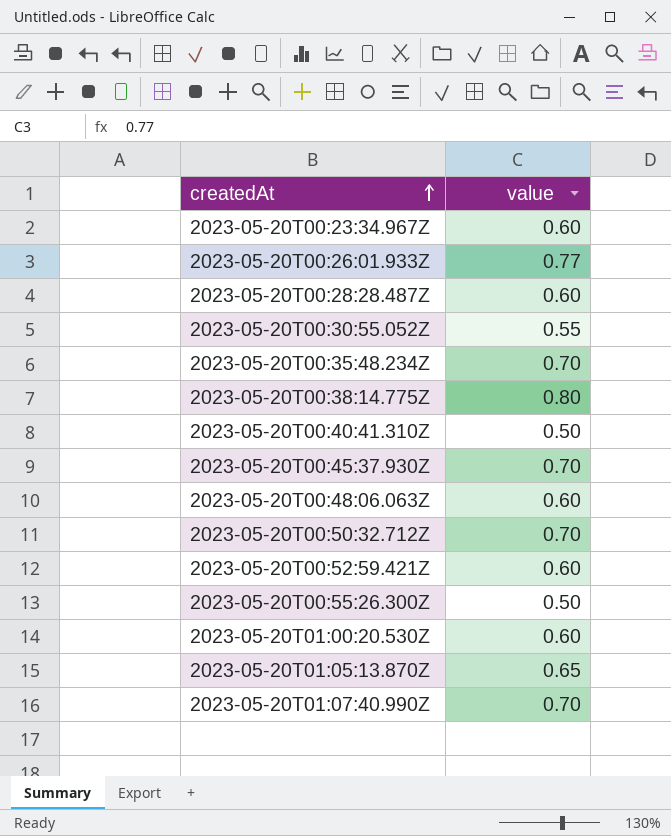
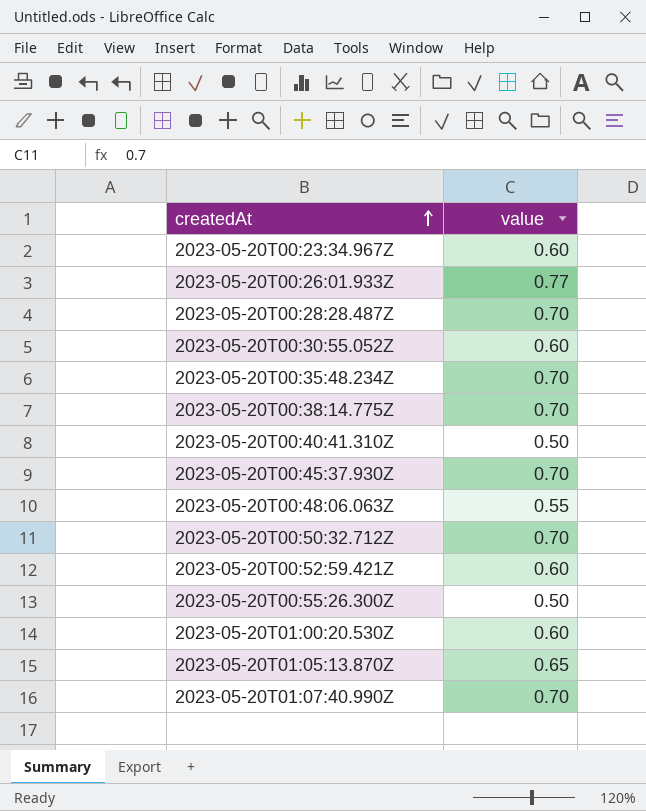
2023-05-20T00:28:28.487Z | value: 0.60 -> 0.70
2023-05-20T00:30:55.052Z | value: 0.55 -> 0.60
2023-05-20T00:38:14.775Z | value: 0.80 -> 0.70
2023-05-20T00:48:06.063Z | value: 0.60 -> 0.55

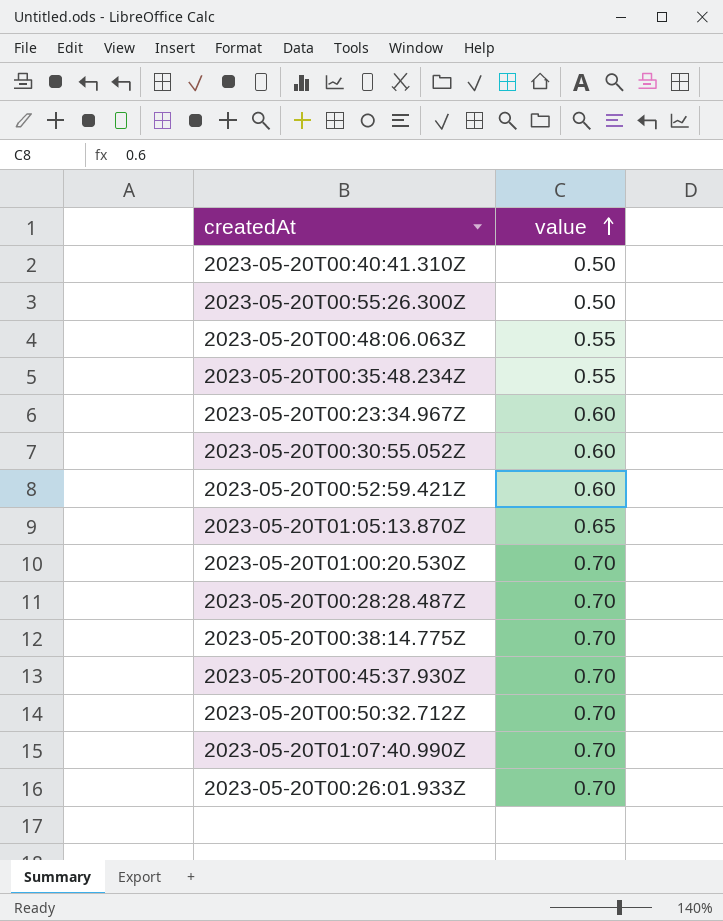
row order: createdAt ascending -> value ascending
2023-05-20T00:35:48.234Z | value: 0.70 -> 0.55
2023-05-20T01:00:20.530Z | value: 0.60 -> 0.70
2023-05-20T00:26:01.933Z | value: 0.77 -> 0.70

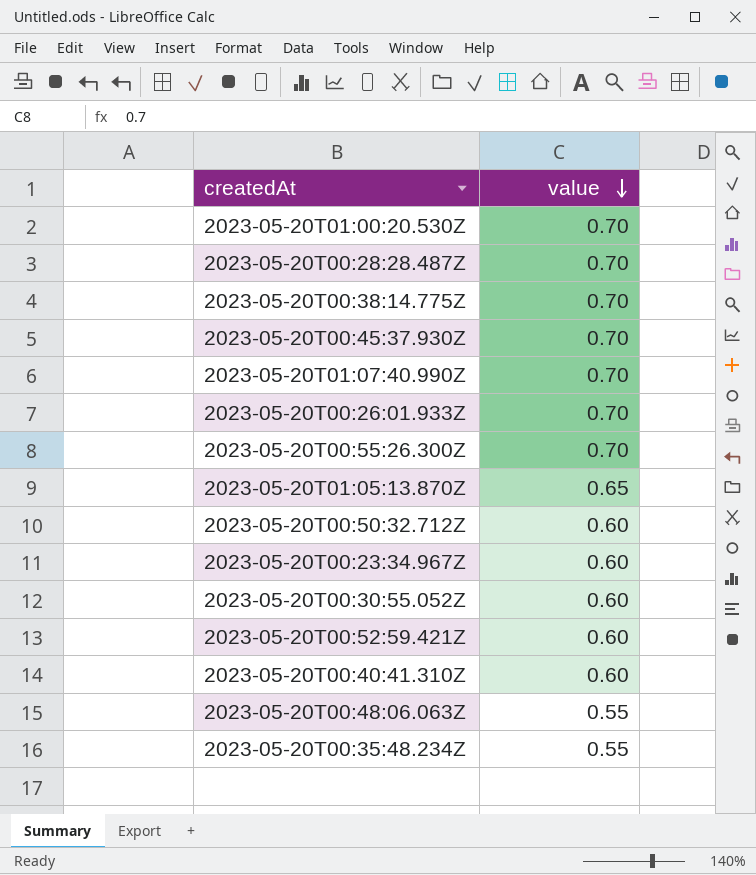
row order: value ascending -> value descending
2023-05-20T00:55:26.300Z | value: 0.50 -> 0.70
2023-05-20T00:50:32.712Z | value: 0.70 -> 0.60
2023-05-20T00:40:41.310Z | value: 0.50 -> 0.60

